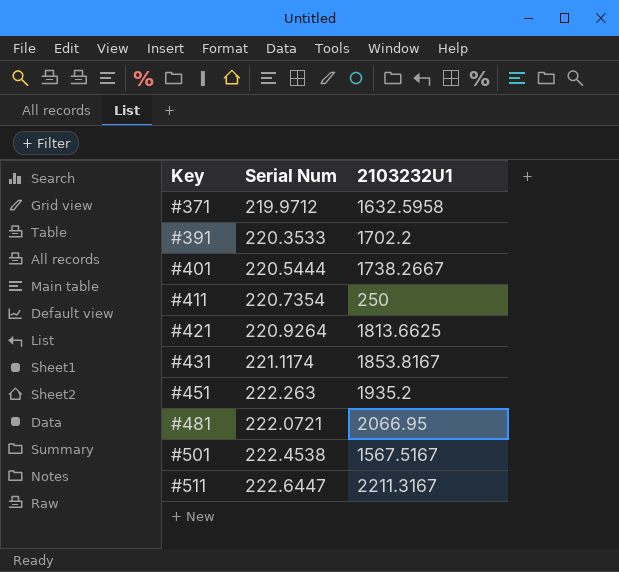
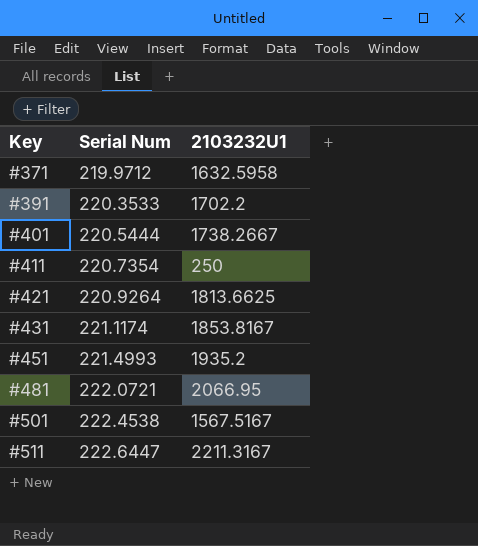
#451 | Serial Num: 222.263 -> 221.4993

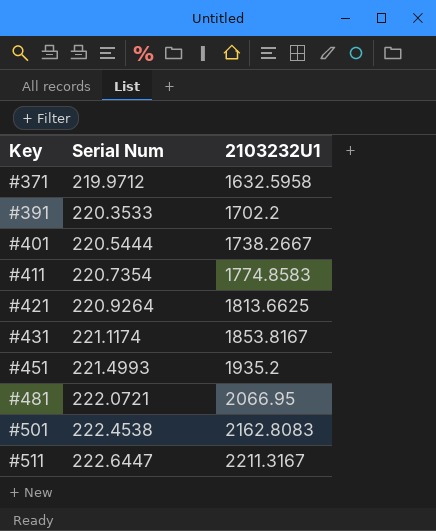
#411 | 2103232U1: 250 -> 1774.8583
#501 | 2103232U1: 1567.5167 -> 2162.8083

